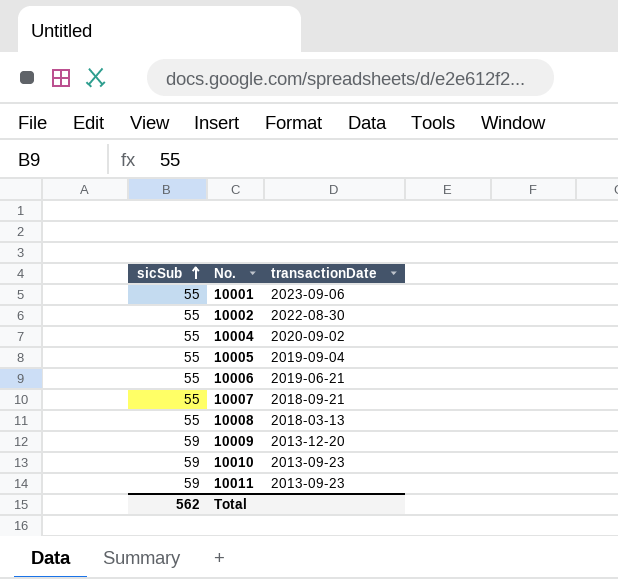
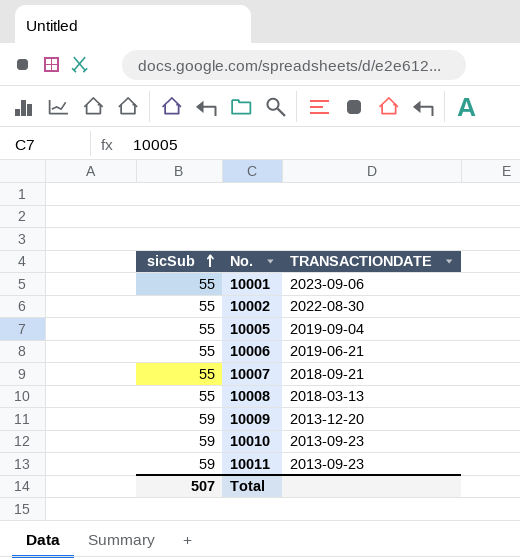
column name: transactionDate -> TRANSACTIONDATE
row 10004: 55 | 2020-09-02 -> none
Total | sicSub: 562 -> 507

